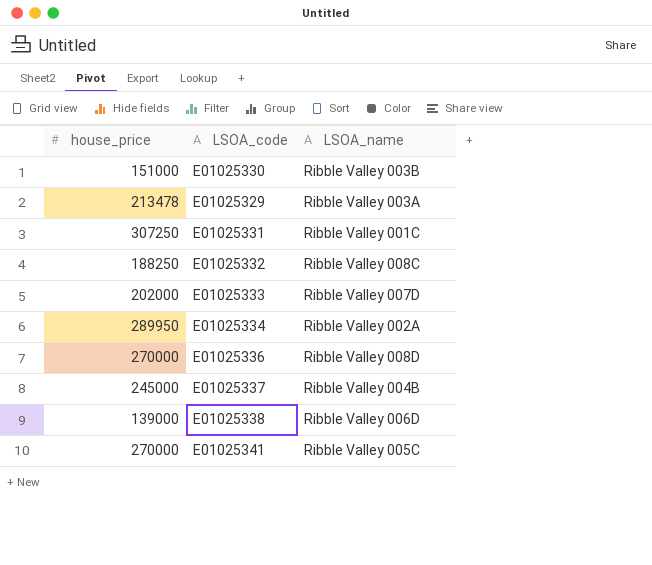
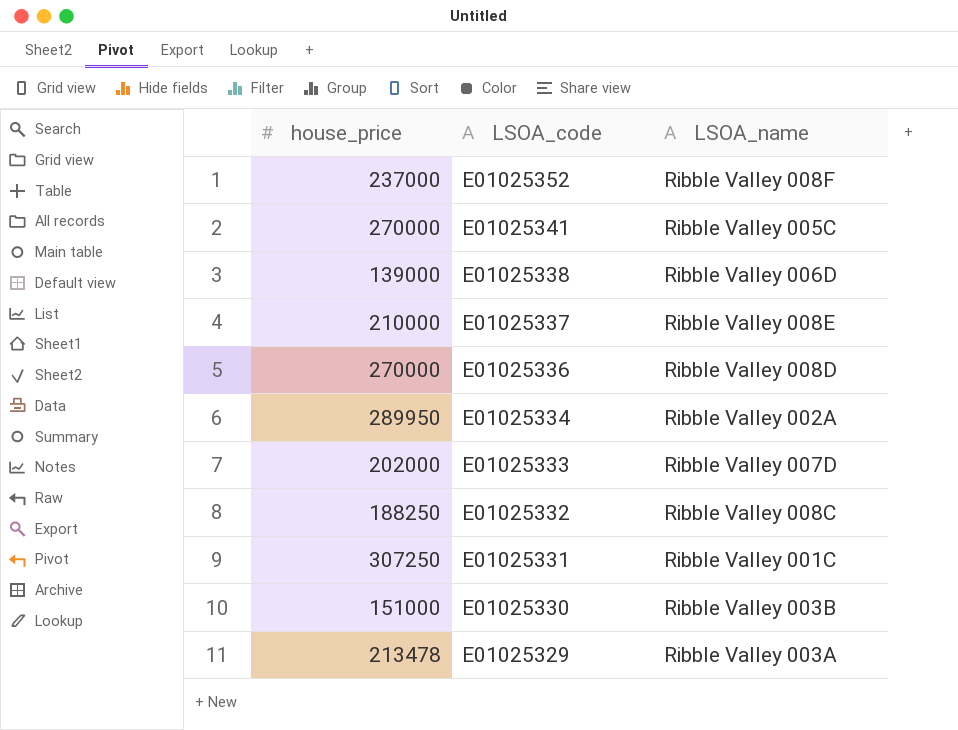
row order: none -> LSOA_code descending
row E01025352: none -> 237000 | Ribble Valley 008F
E01025337 | house_price: 245000 -> 210000
E01025337 | LSOA_name: Ribble Valley 004B -> Ribble Valley 008E

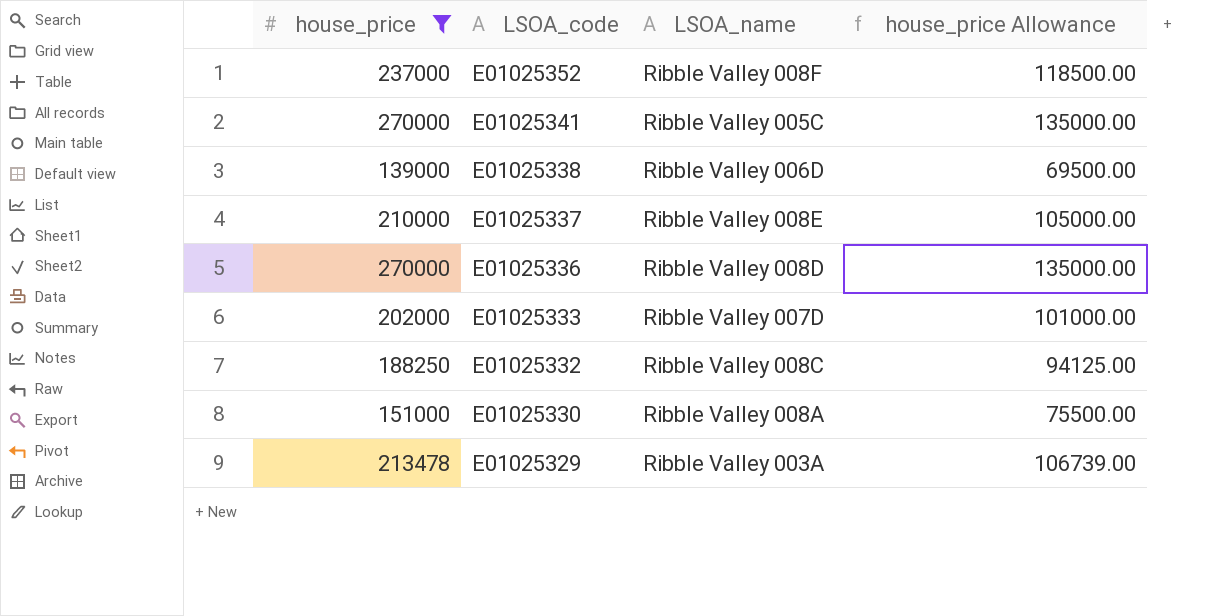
filter: none -> house_price <= 270000
column house_price Allowance | formula: none -> [house_price] * 0.5
E01025330 | LSOA_name: Ribble Valley 003B -> Ribble Valley 008A

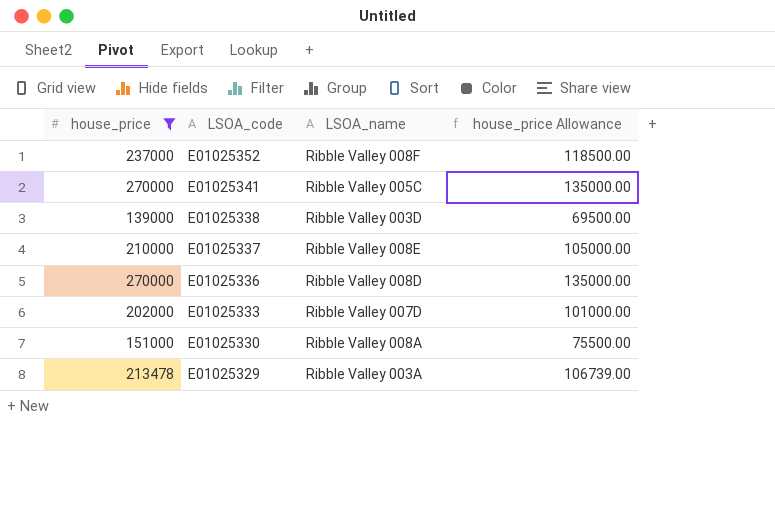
row E01025332: 188250 | Ribble Valley 008C | 94125.00 -> none
E01025338 | LSOA_name: Ribble Valley 006D -> Ribble Valley 003D

